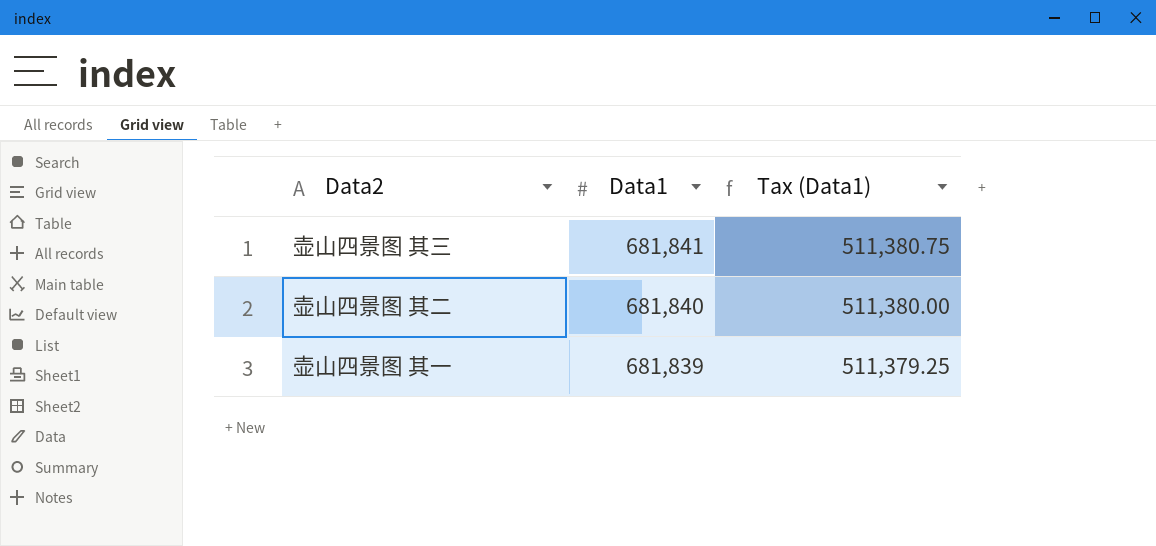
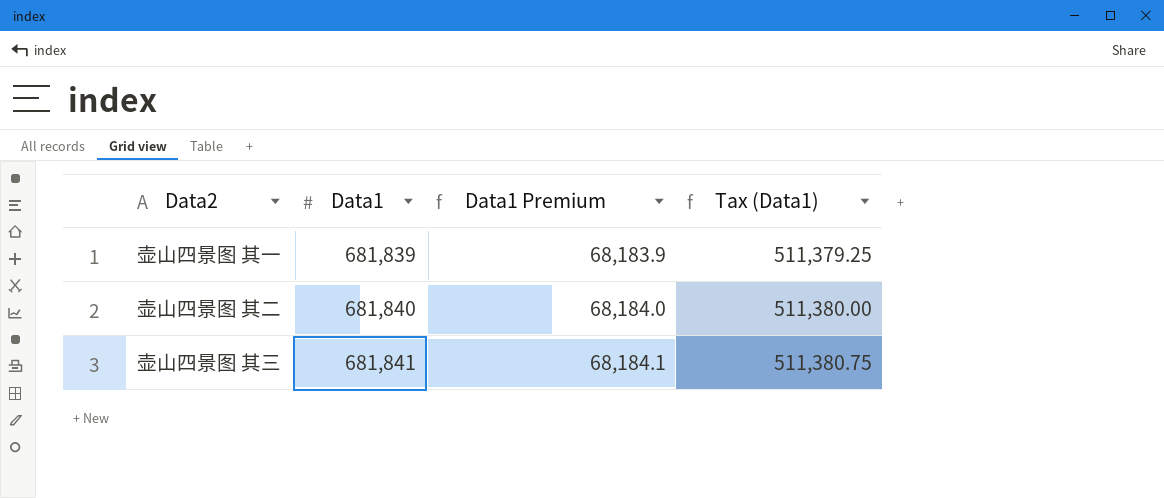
row order: Data1 descending -> Data1 ascending
column Data1 Premium | formula: none -> [Data1] * 0.1

